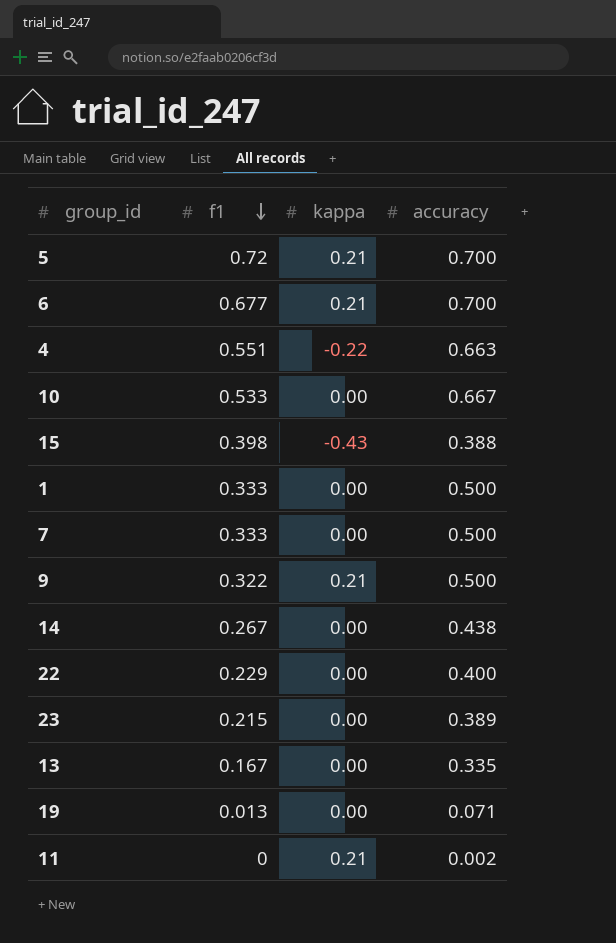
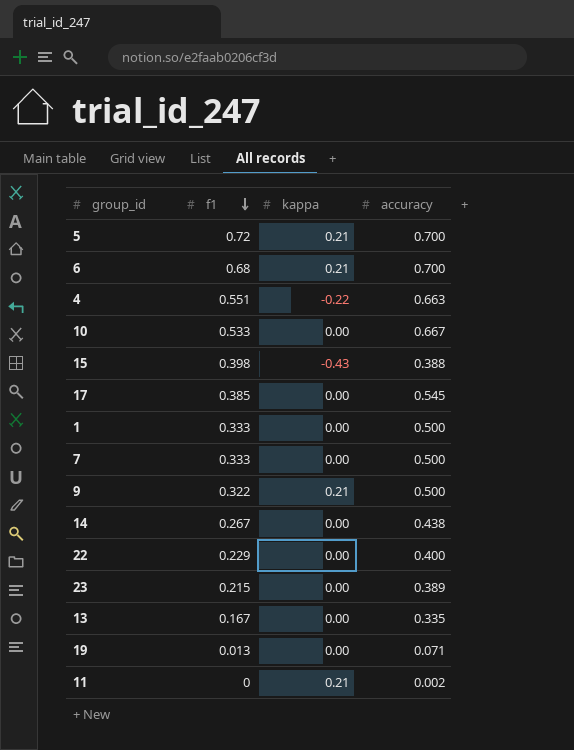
6 | f1: 0.677 -> 0.68
row 17: none -> 0.385 | 0.00 | 0.545

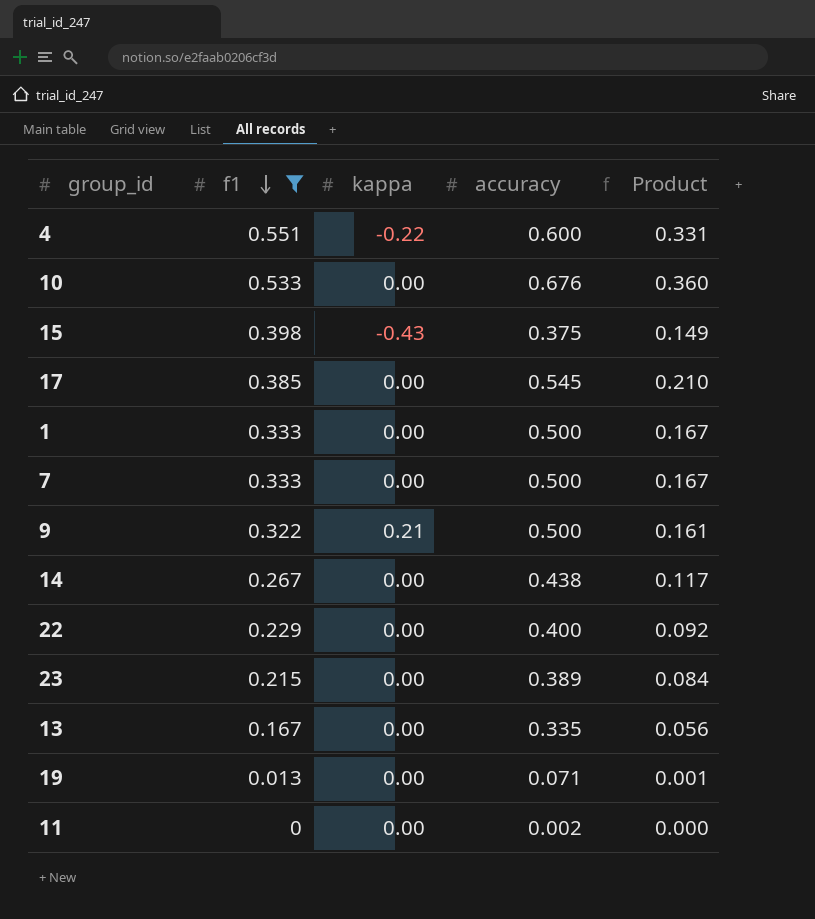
filter: none -> f1 <= 0.551
column Product | formula: none -> [f1] * [accuracy]
4 | accuracy: 0.663 -> 0.600
10 | accuracy: 0.667 -> 0.676
15 | accuracy: 0.388 -> 0.375
11 | kappa: 0.21 -> 0.00

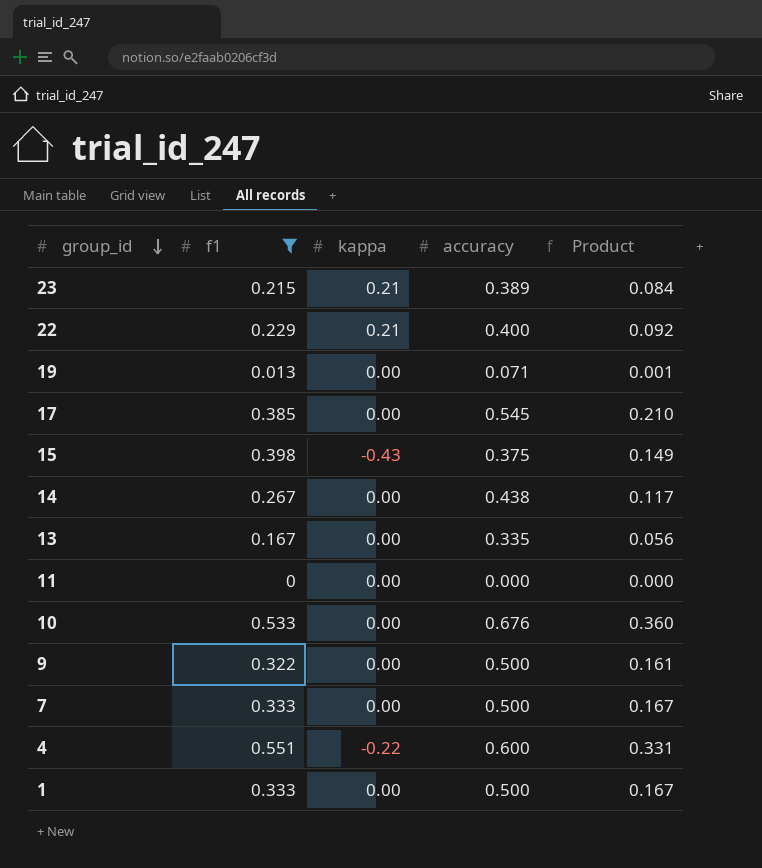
row order: f1 descending -> group_id descending
23 | kappa: 0.00 -> 0.21
22 | kappa: 0.00 -> 0.21
11 | accuracy: 0.002 -> 0.000
9 | kappa: 0.21 -> 0.00

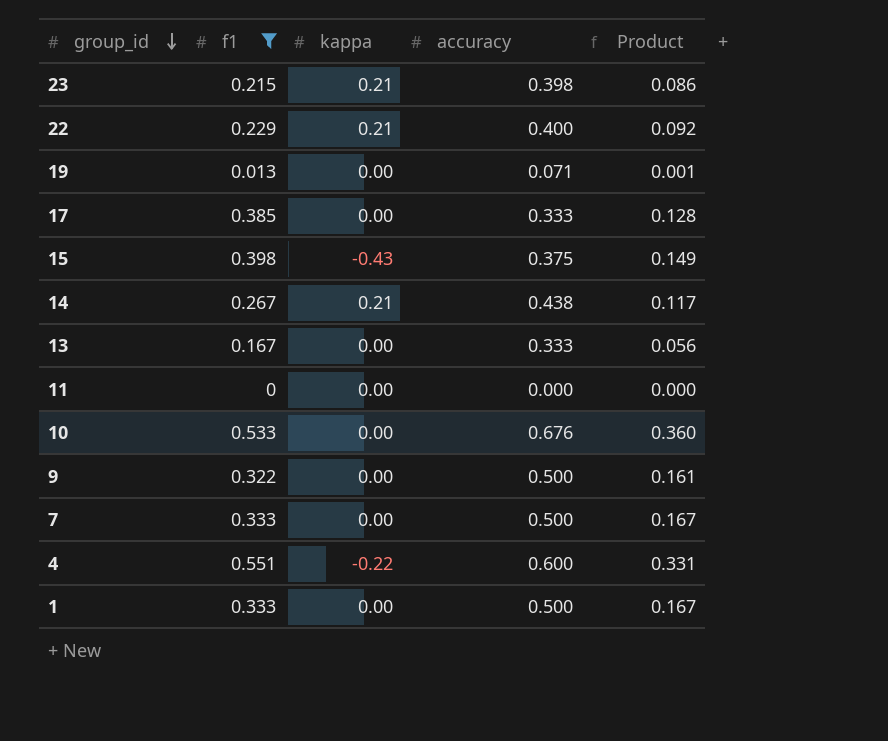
23 | accuracy: 0.389 -> 0.398
23 | Product: 0.084 -> 0.086
17 | accuracy: 0.545 -> 0.333
17 | Product: 0.210 -> 0.128
14 | kappa: 0.00 -> 0.21
13 | accuracy: 0.335 -> 0.333

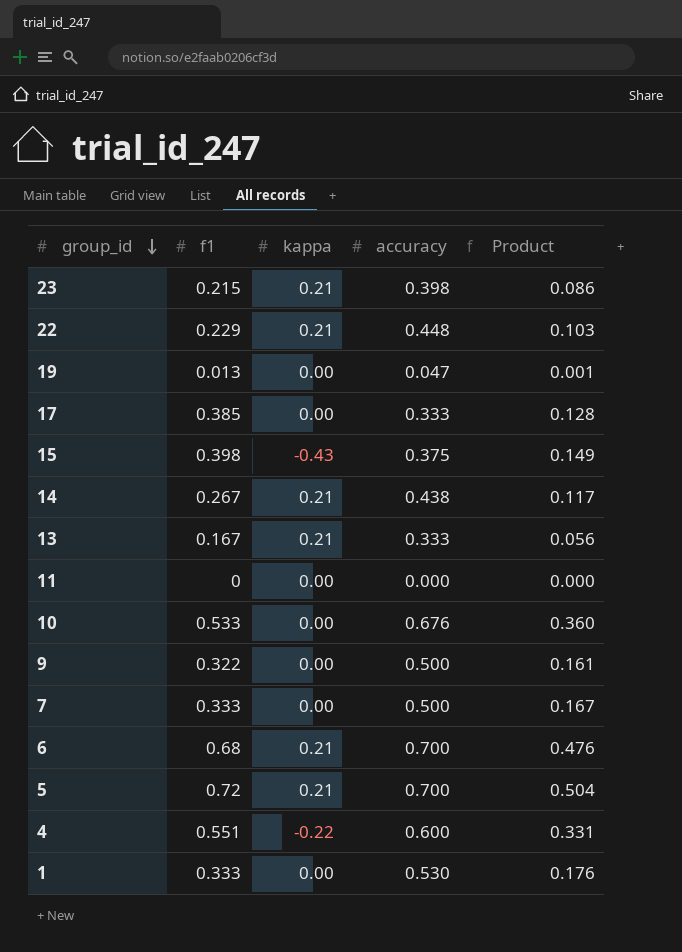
filter: f1 <= 0.551 -> none
22 | accuracy: 0.400 -> 0.448
22 | Product: 0.092 -> 0.103
19 | accuracy: 0.071 -> 0.047
13 | kappa: 0.00 -> 0.21
1 | accuracy: 0.500 -> 0.530
1 | Product: 0.167 -> 0.176

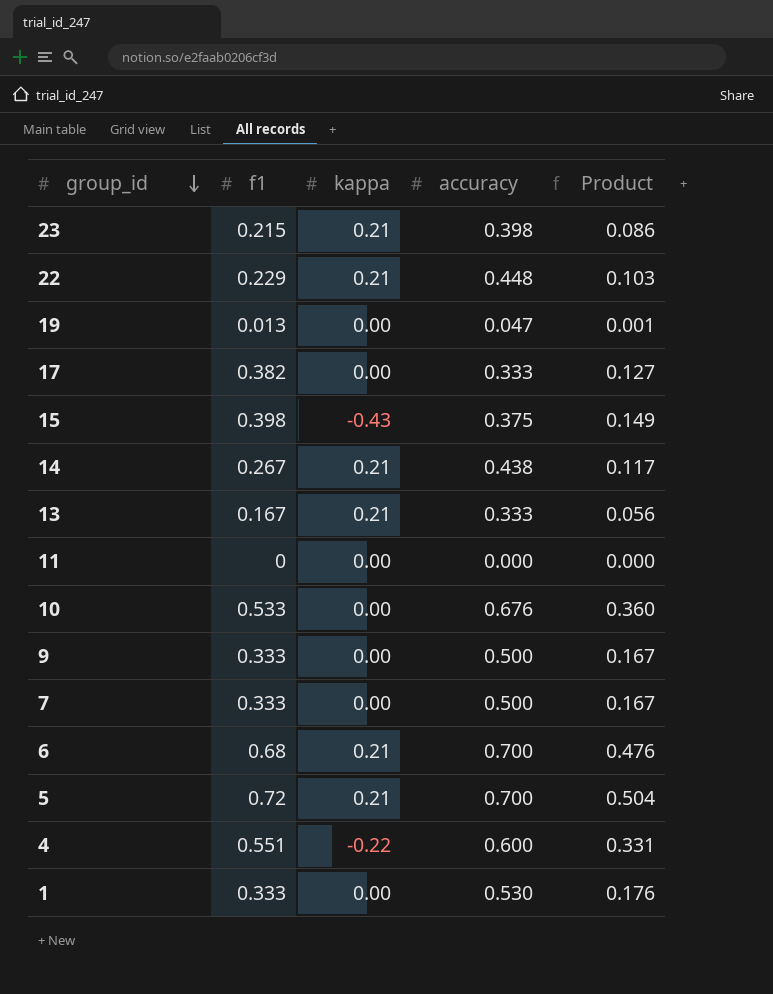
17 | f1: 0.385 -> 0.382
17 | Product: 0.128 -> 0.127
9 | f1: 0.322 -> 0.333
9 | Product: 0.161 -> 0.167

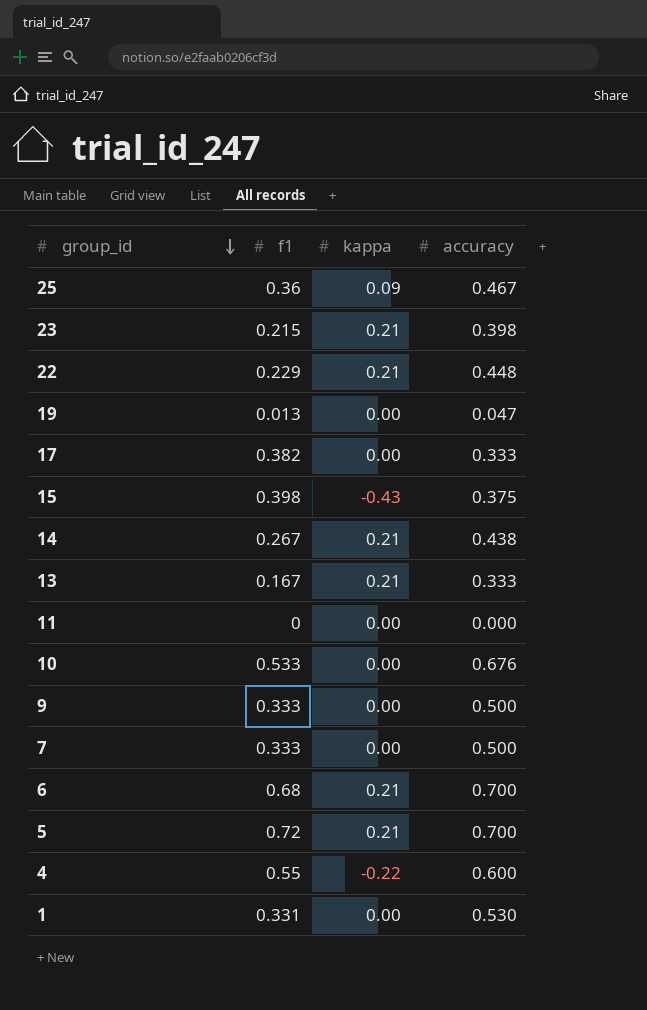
column Product | formula: [f1] * [accuracy] -> none
row 25: none -> 0.36 | 0.09 | 0.467
4 | f1: 0.551 -> 0.55
1 | f1: 0.333 -> 0.331

